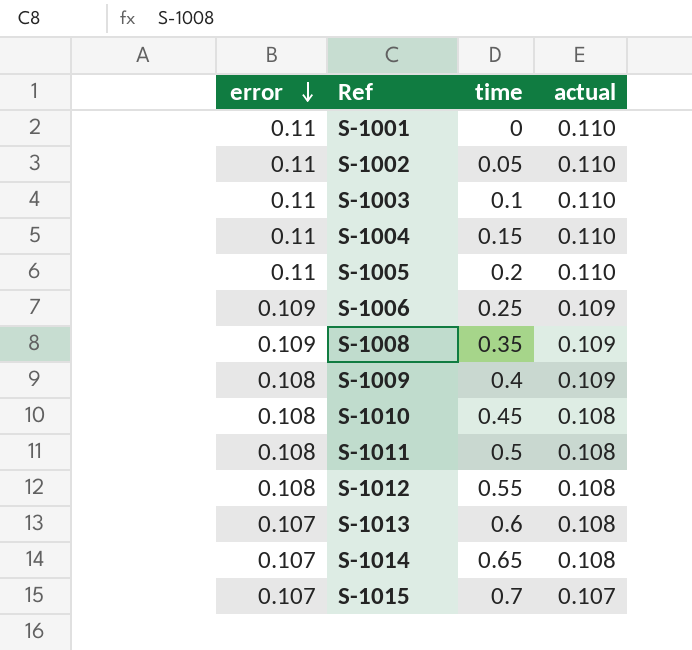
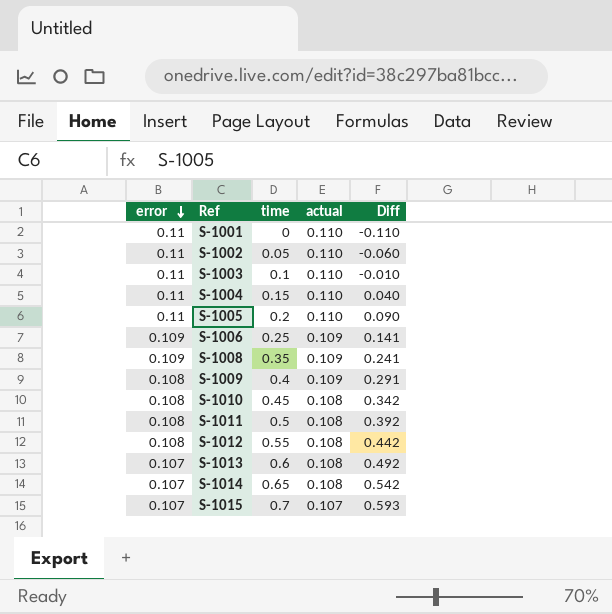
column Diff | formula: none -> [time] - [actual]

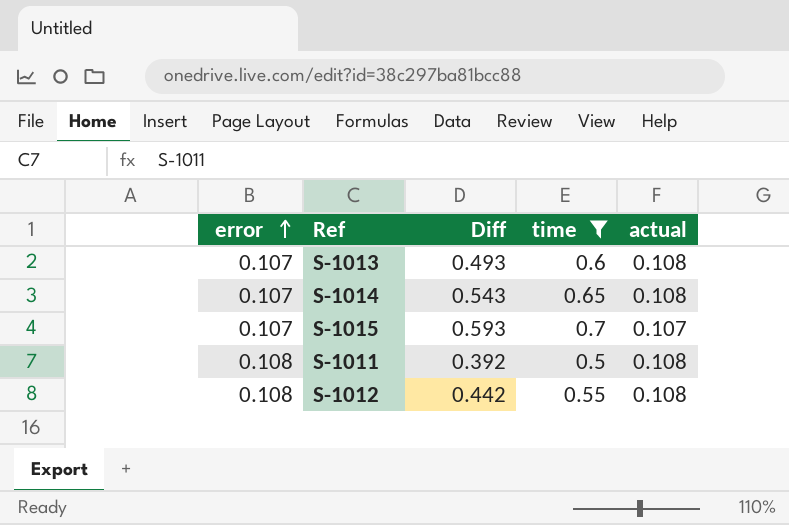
filter: none -> time >= 0.5
row order: error descending -> error ascending
column Diff | formula: [time] - [actual] -> [time] - [error]
column Diff | position: 5 -> 3

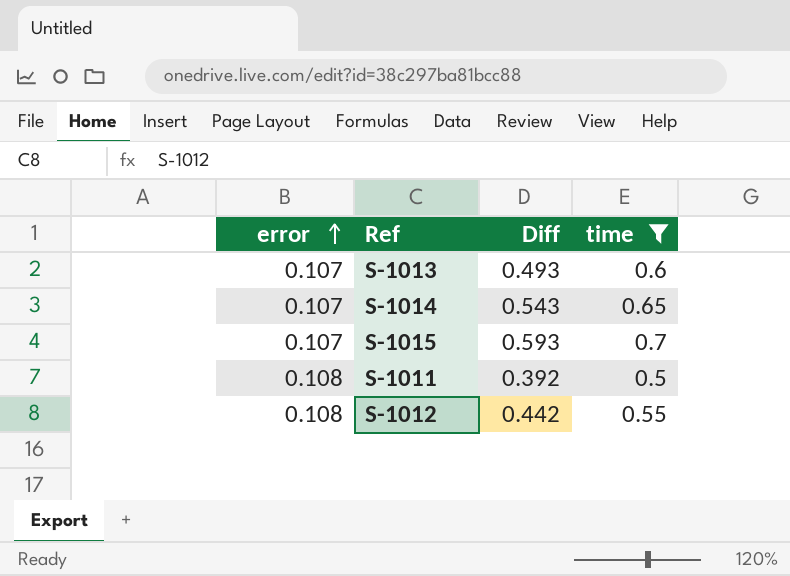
column actual | position: 5 -> none

